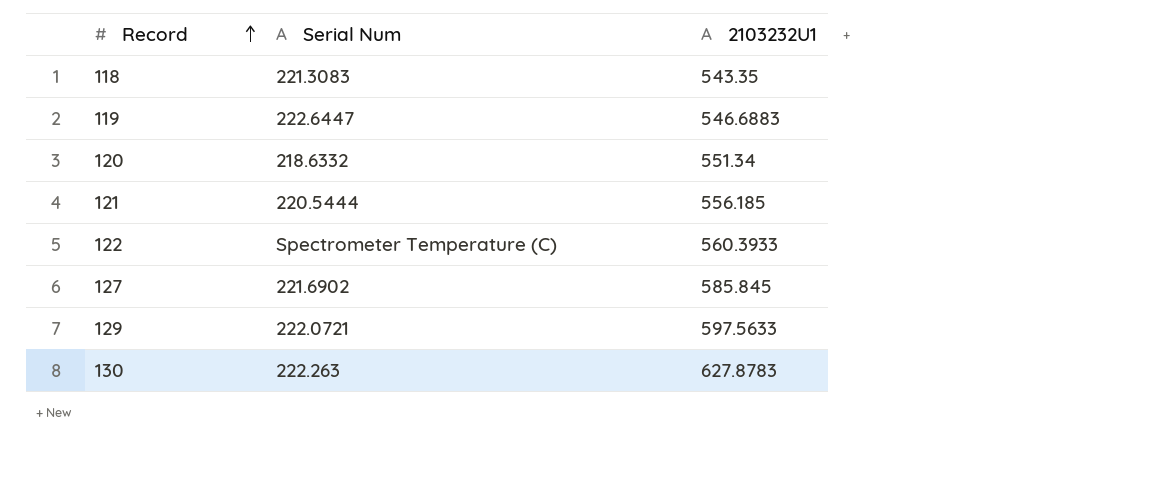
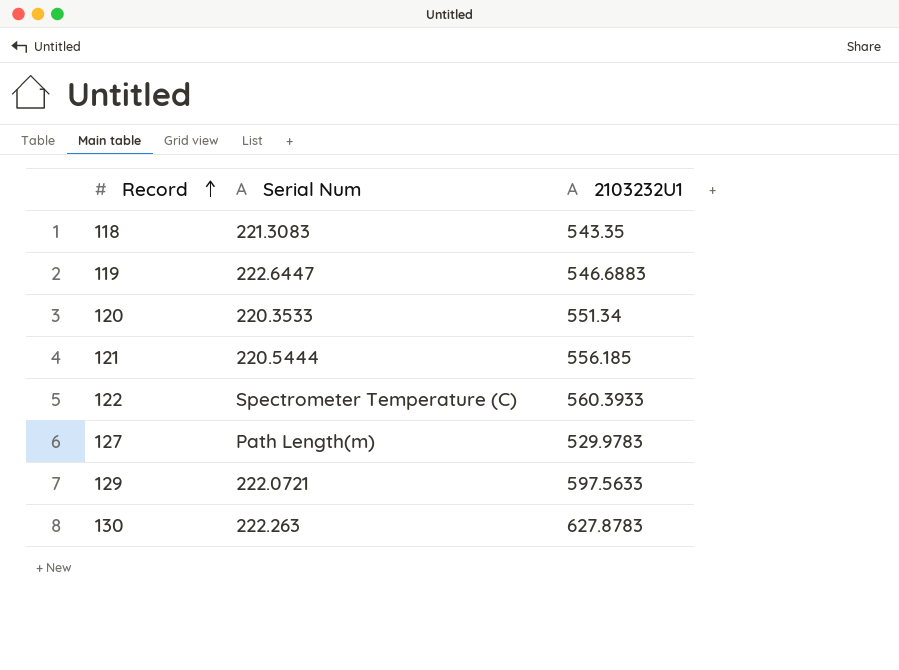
120 | Serial Num: 218.6332 -> 220.3533
127 | Serial Num: 221.6902 -> Path Length(m)
127 | 2103232U1: 585.845 -> 529.9783

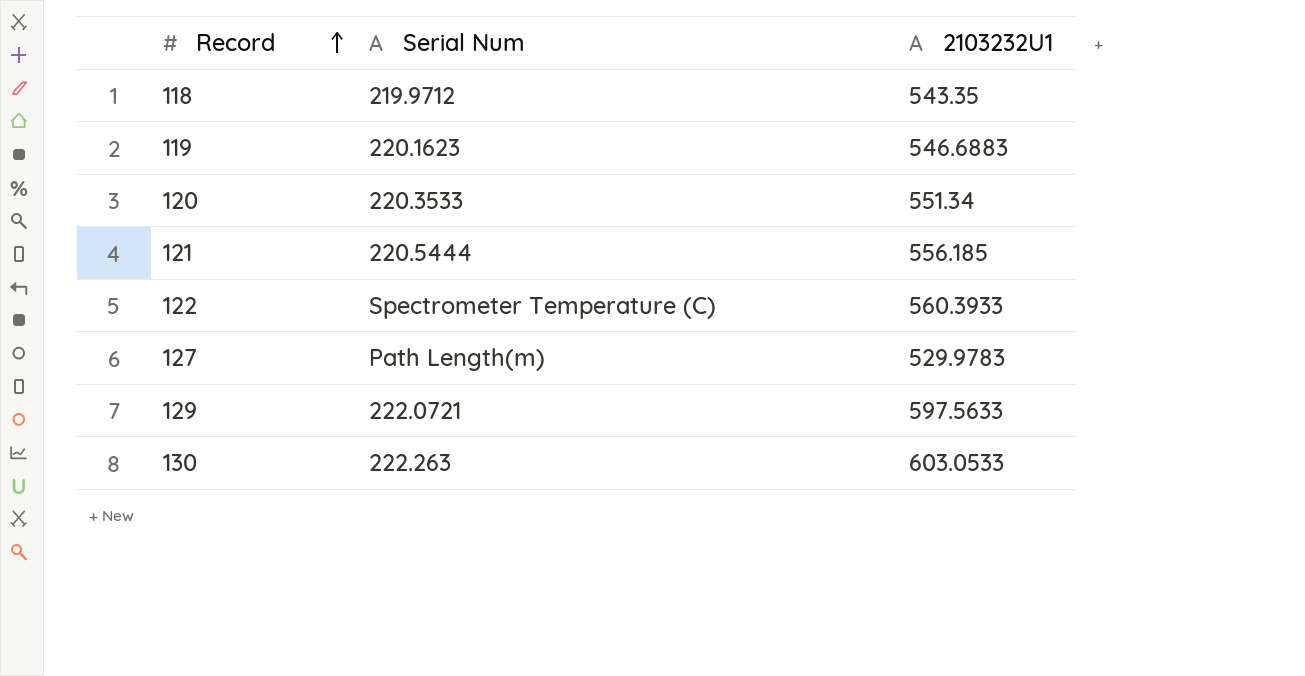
118 | Serial Num: 221.3083 -> 219.9712
119 | Serial Num: 222.6447 -> 220.1623
130 | 2103232U1: 627.8783 -> 603.0533

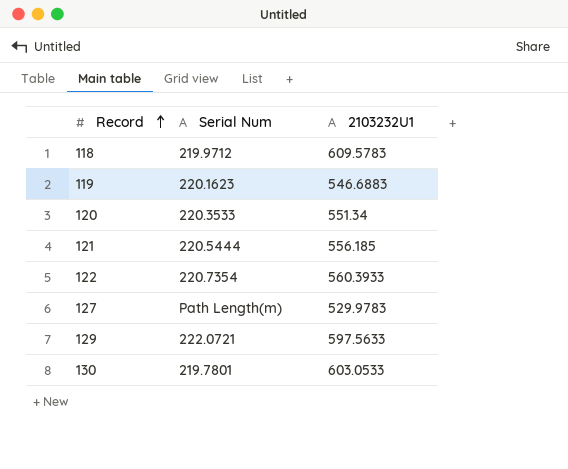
118 | 2103232U1: 543.35 -> 609.5783
122 | Serial Num: Spectrometer Temperature (C) -> 220.7354
130 | Serial Num: 222.263 -> 219.7801

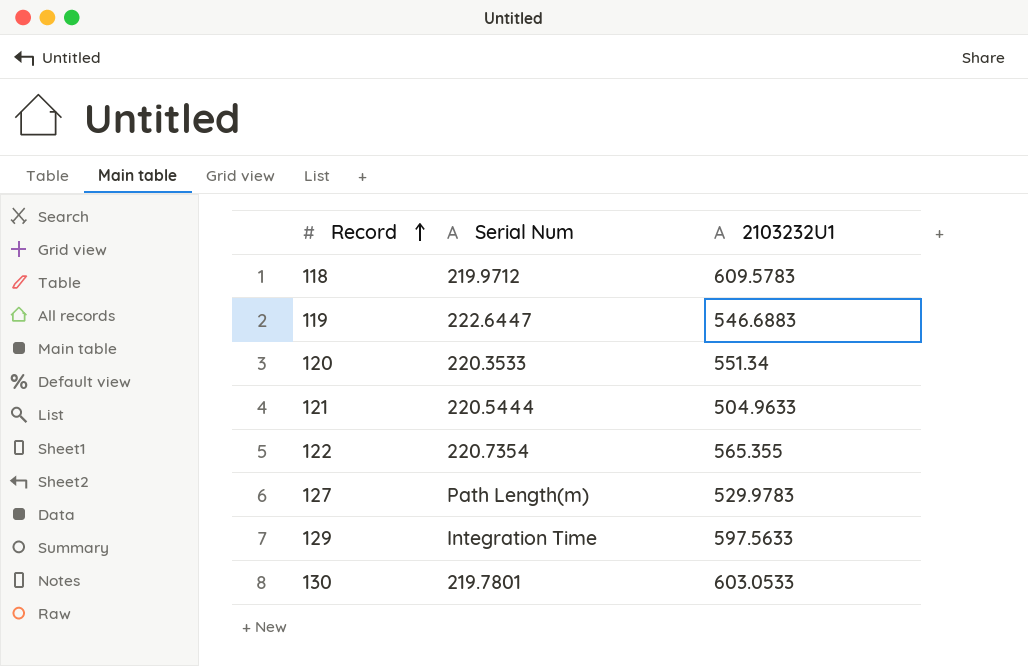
119 | Serial Num: 220.1623 -> 222.6447
121 | 2103232U1: 556.185 -> 504.9633
122 | 2103232U1: 560.3933 -> 565.355
129 | Serial Num: 222.0721 -> Integration Time

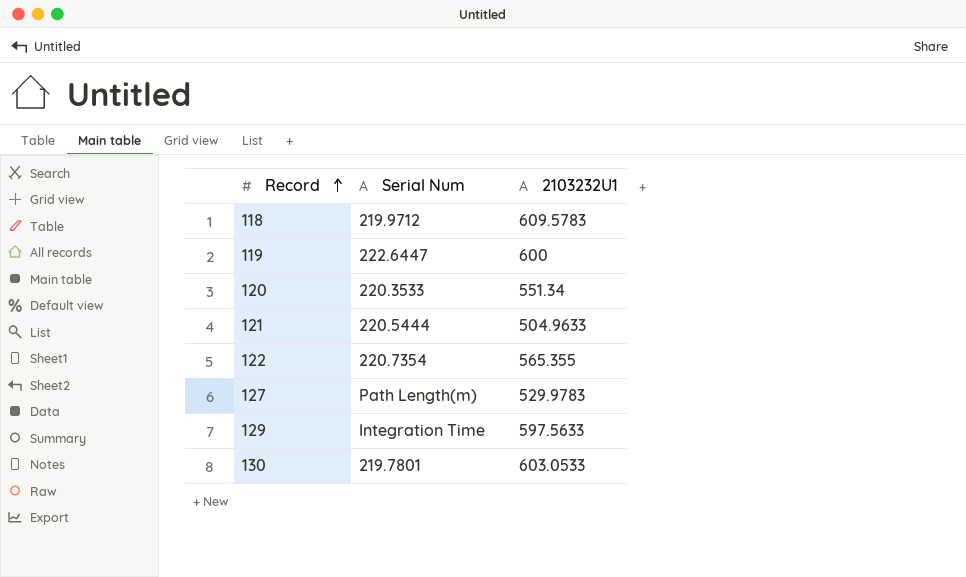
119 | 2103232U1: 546.6883 -> 600

